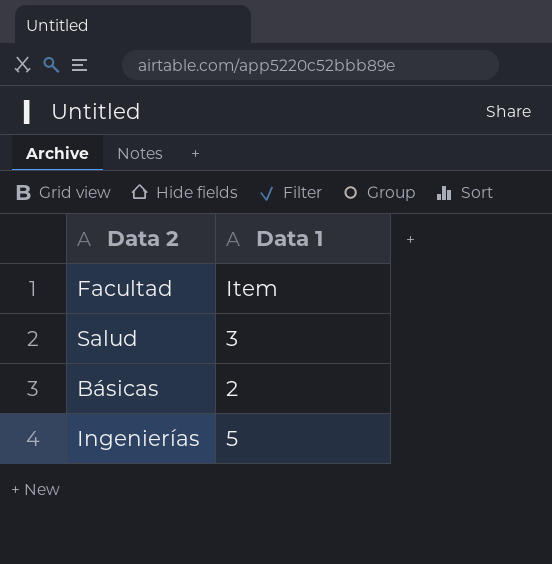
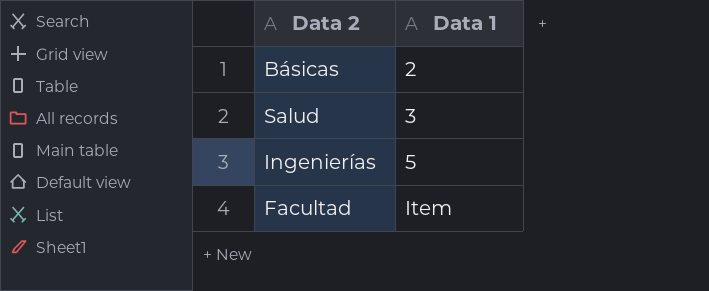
row order: none -> Data 1 ascending

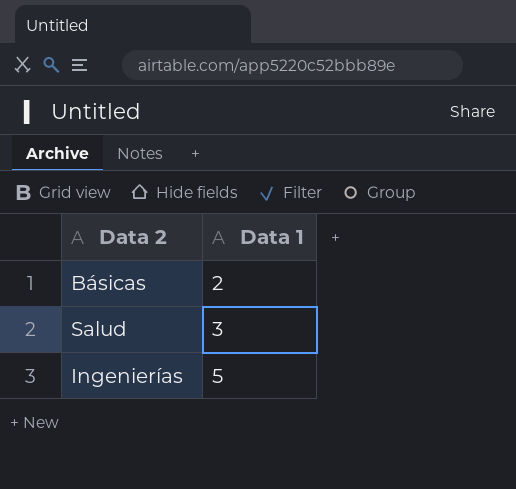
row Facultad: Item -> none

